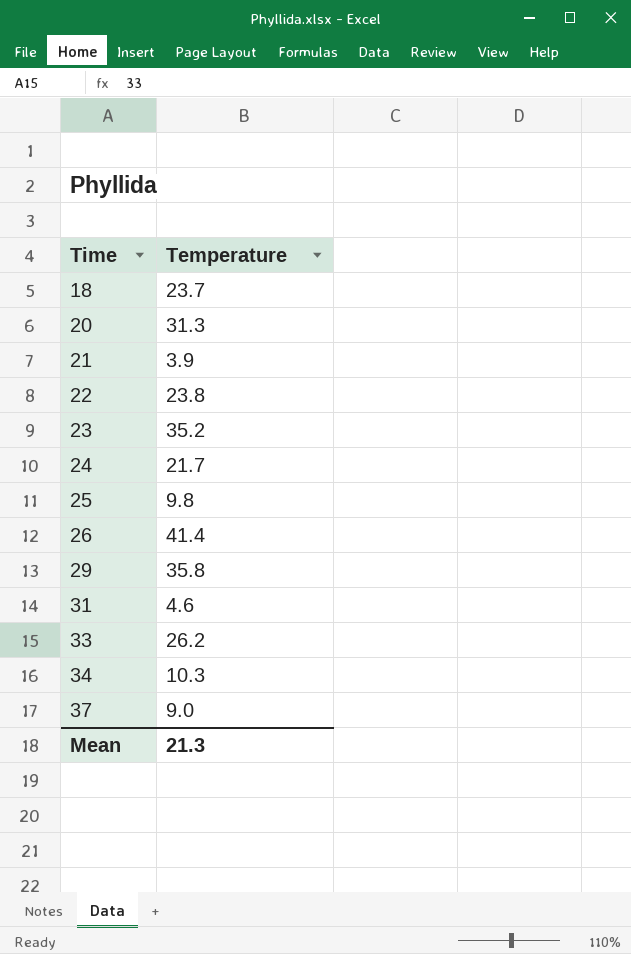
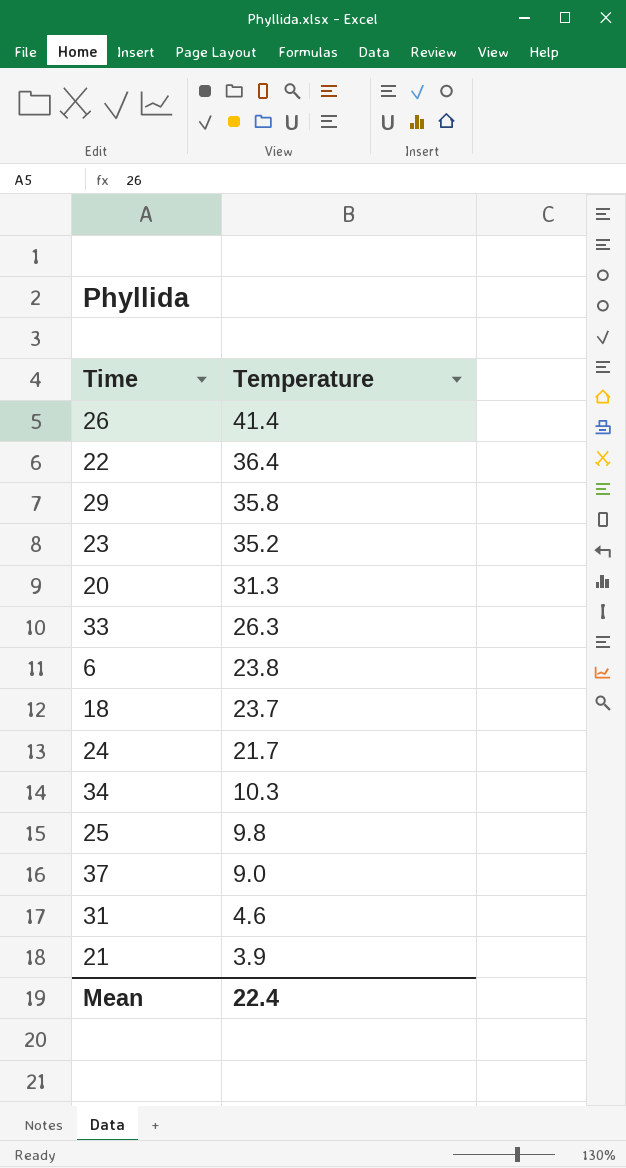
row order: Time ascending -> Temperature descending
22 | Temperature: 23.8 -> 36.4
33 | Temperature: 26.2 -> 26.3
row 6: none -> 23.8
Mean | Temperature: 21.3 -> 22.4

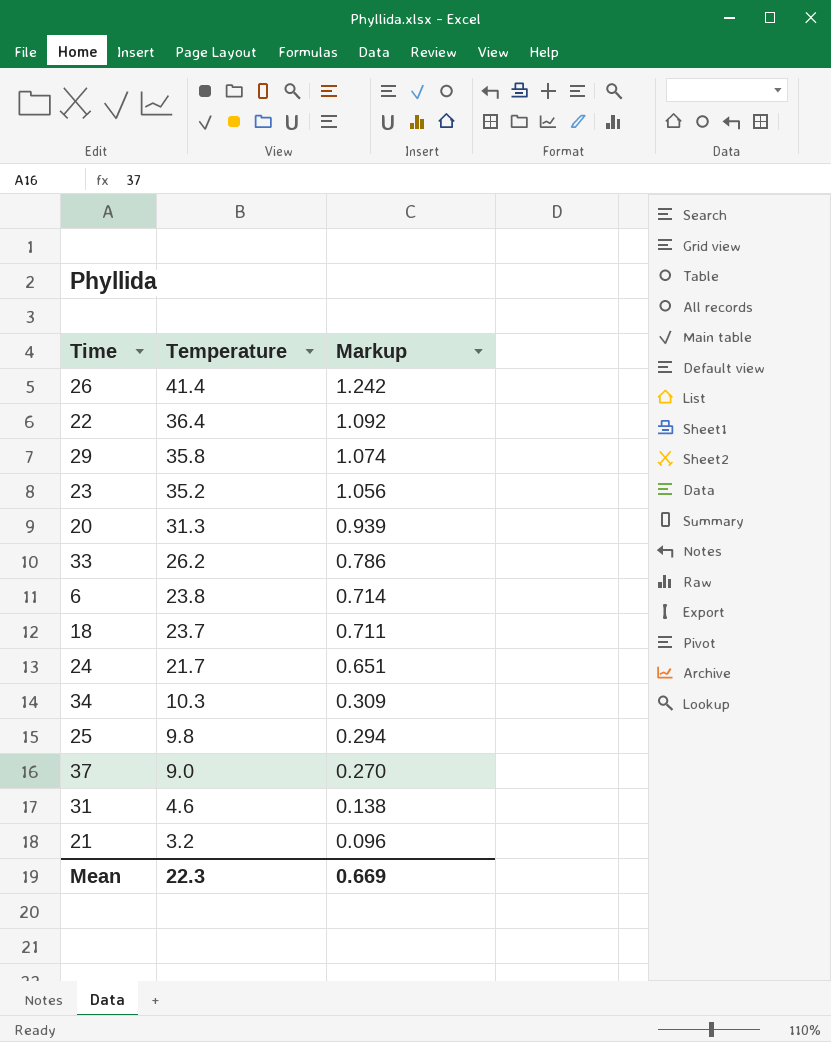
column Markup | formula: none -> [Temperature] * 0.03
33 | Temperature: 26.3 -> 26.2
21 | Temperature: 3.9 -> 3.2
Mean | Temperature: 22.4 -> 22.3

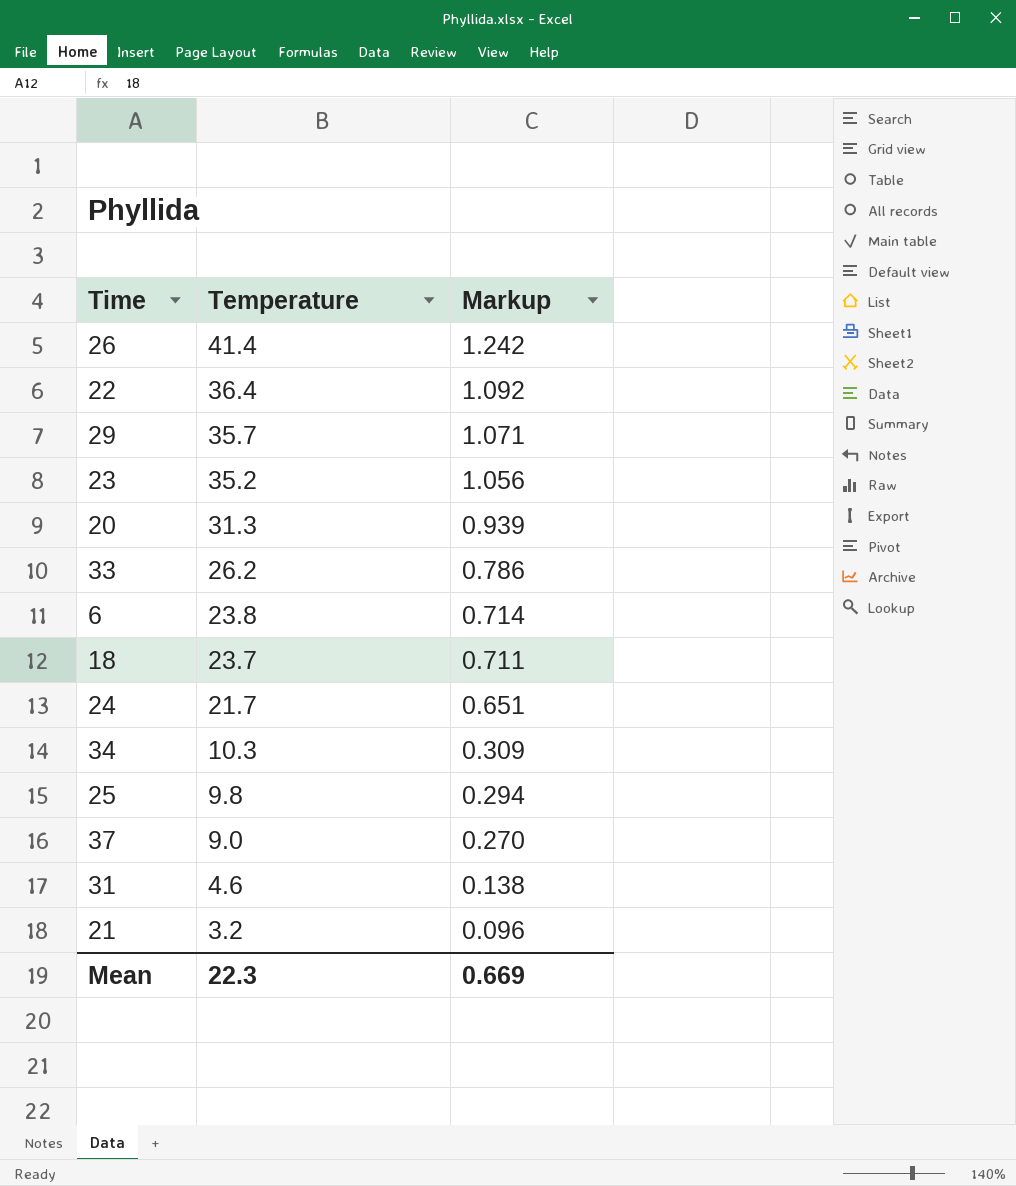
29 | Temperature: 35.8 -> 35.7
29 | Markup: 1.074 -> 1.071

